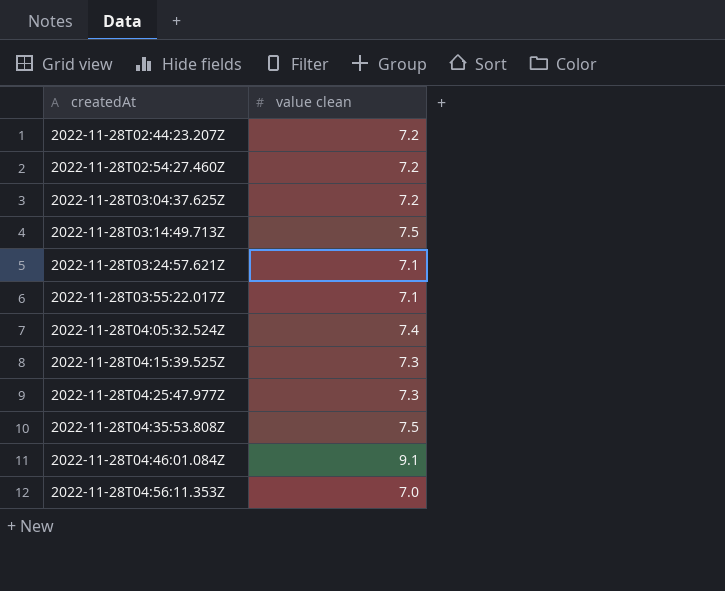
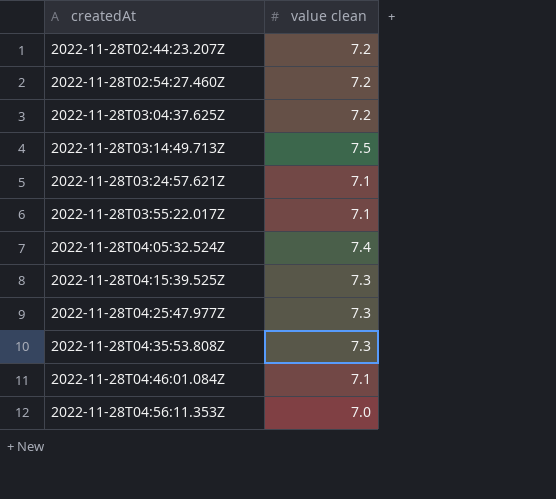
2022-11-28T04:35:53.808Z | value clean: 7.5 -> 7.3
2022-11-28T04:46:01.084Z | value clean: 9.1 -> 7.1

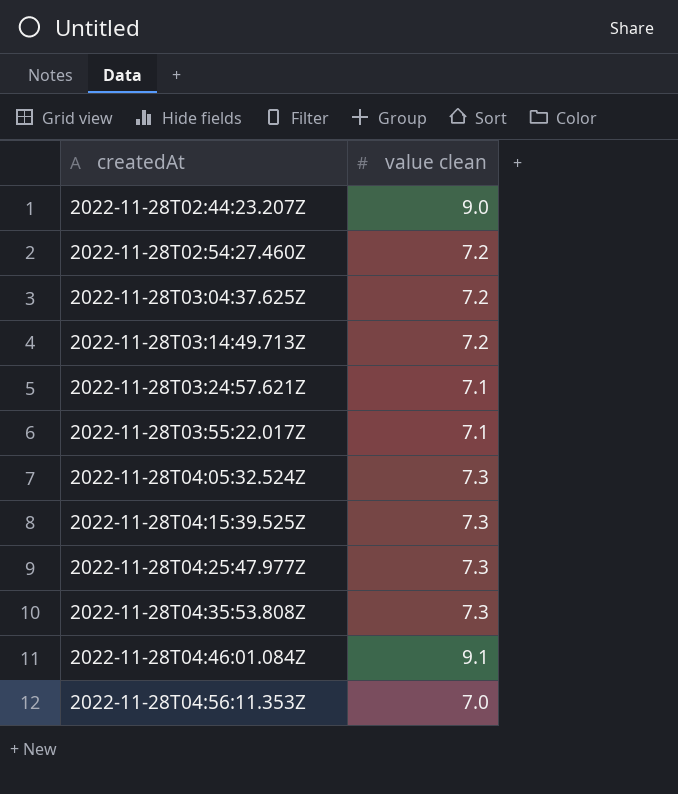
2022-11-28T02:44:23.207Z | value clean: 7.2 -> 9.0
2022-11-28T03:14:49.713Z | value clean: 7.5 -> 7.2
2022-11-28T04:05:32.524Z | value clean: 7.4 -> 7.3
2022-11-28T04:46:01.084Z | value clean: 7.1 -> 9.1

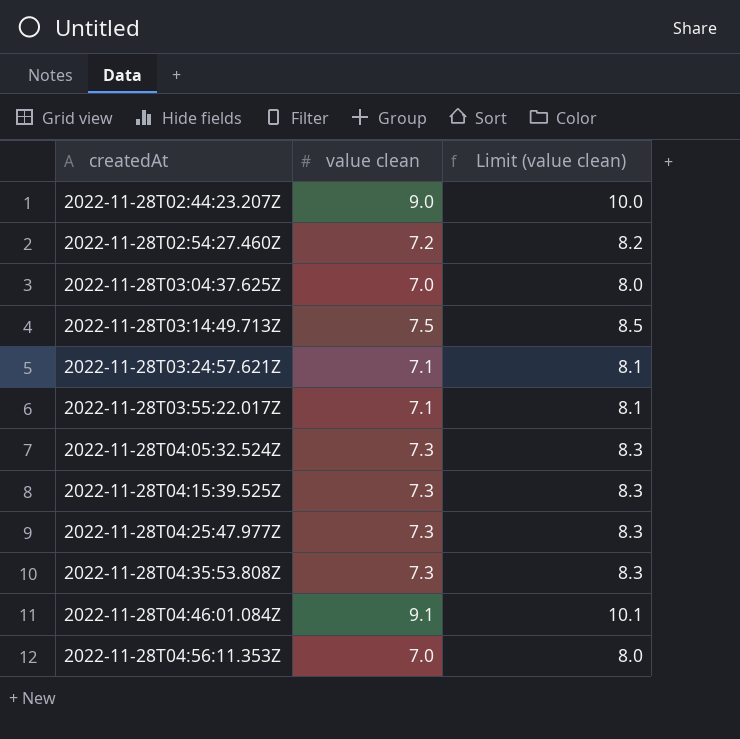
column Limit (value clean) | formula: none -> [value clean] + 1
2022-11-28T03:04:37.625Z | value clean: 7.2 -> 7.0
2022-11-28T03:14:49.713Z | value clean: 7.2 -> 7.5

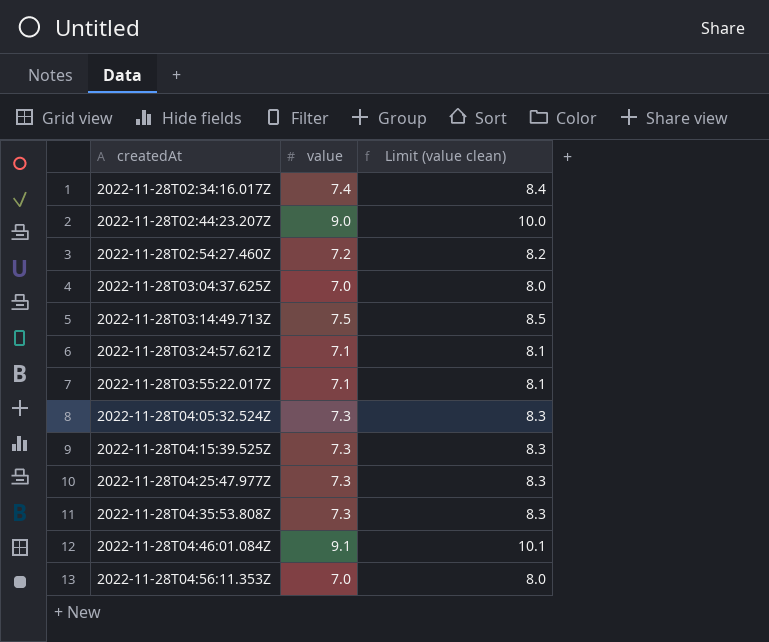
column name: value clean -> value
row 2022-11-28T02:34:16.017Z: none -> 7.4 | 8.4

